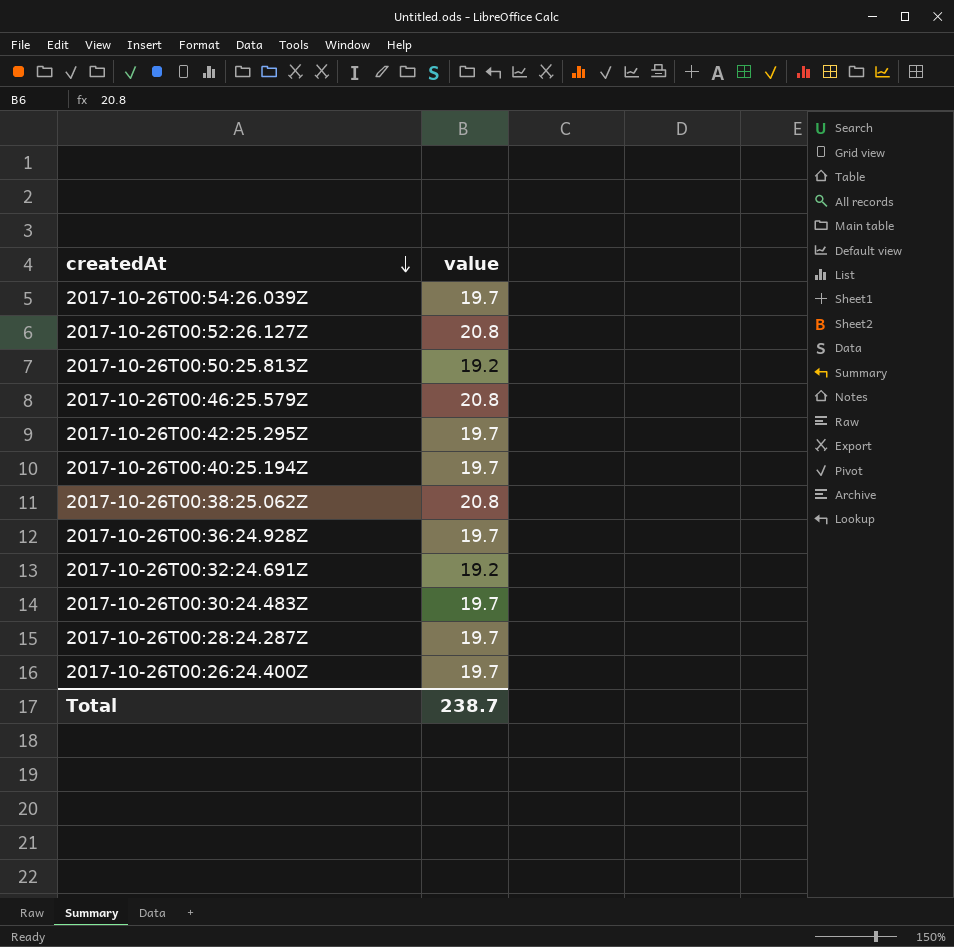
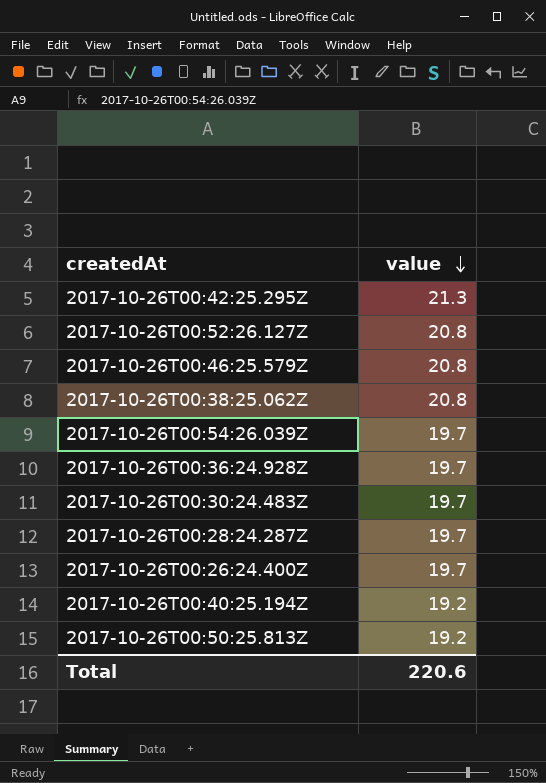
row order: createdAt descending -> value descending
row 2017-10-26T00:32:24.691Z: 19.2 -> none
2017-10-26T00:42:25.295Z | value: 19.7 -> 21.3
2017-10-26T00:40:25.194Z | value: 19.7 -> 19.2
Total | value: 238.7 -> 220.6

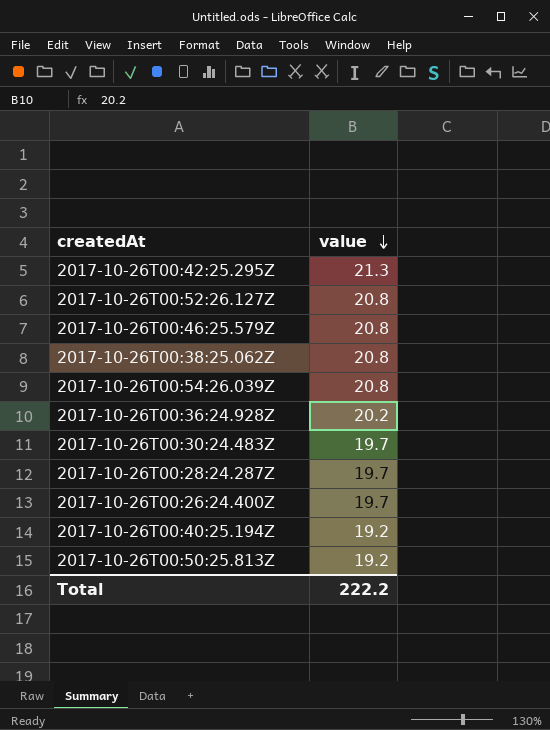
2017-10-26T00:54:26.039Z | value: 19.7 -> 20.8
2017-10-26T00:36:24.928Z | value: 19.7 -> 20.2
Total | value: 220.6 -> 222.2

